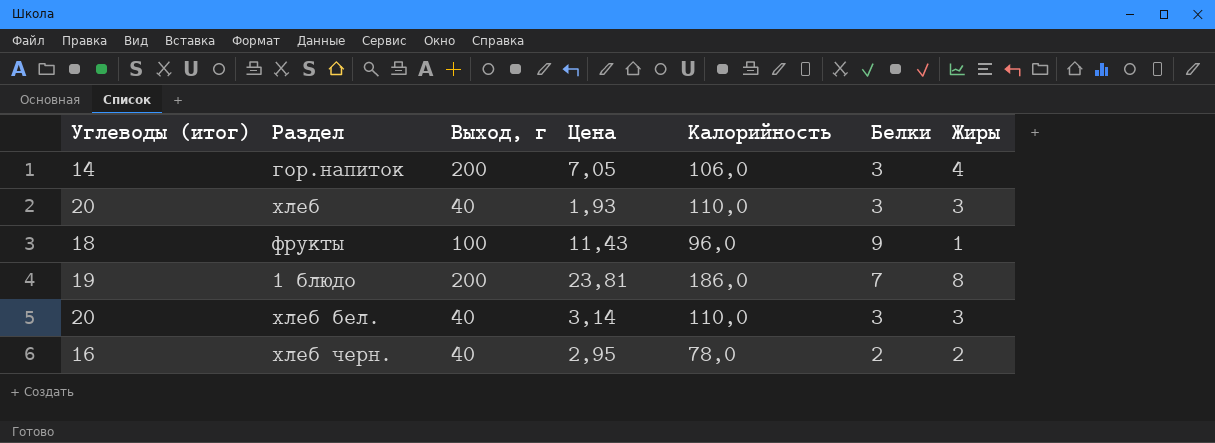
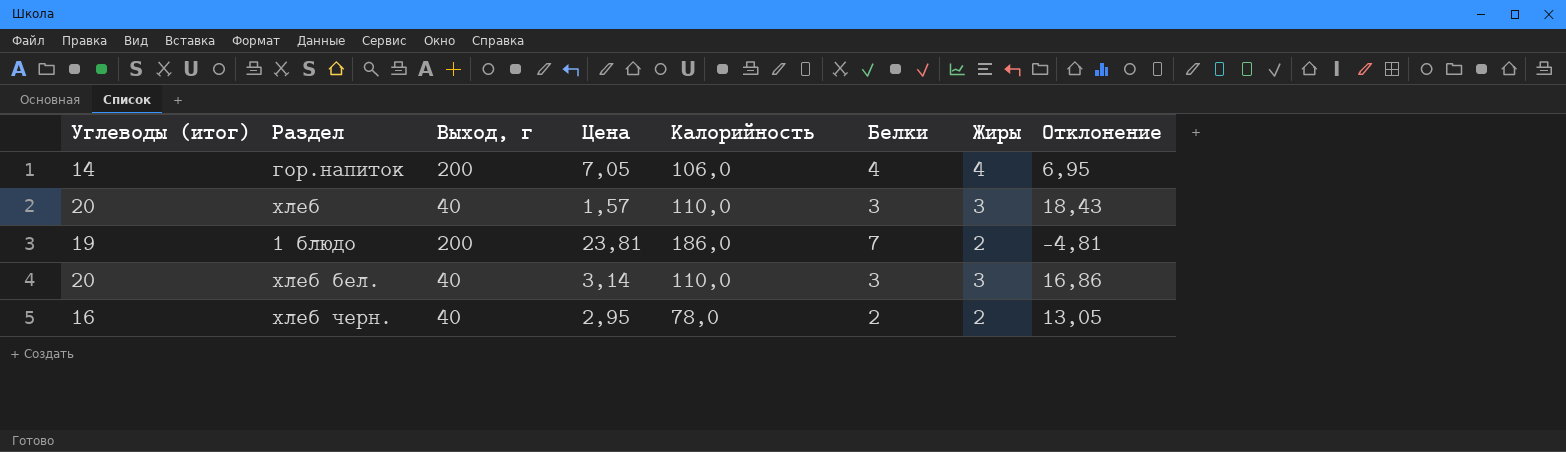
column Отклонение | formula: none -> [Углеводы (итог)] - [Цена]
row фрукты: 18 | 100 | 11,43 | 96,0 | 9 | 1 -> none
гор.напиток | Белки: 3 -> 4
хлеб | Цена: 1,93 -> 1,57
1 блюдо | Жиры: 8 -> 2

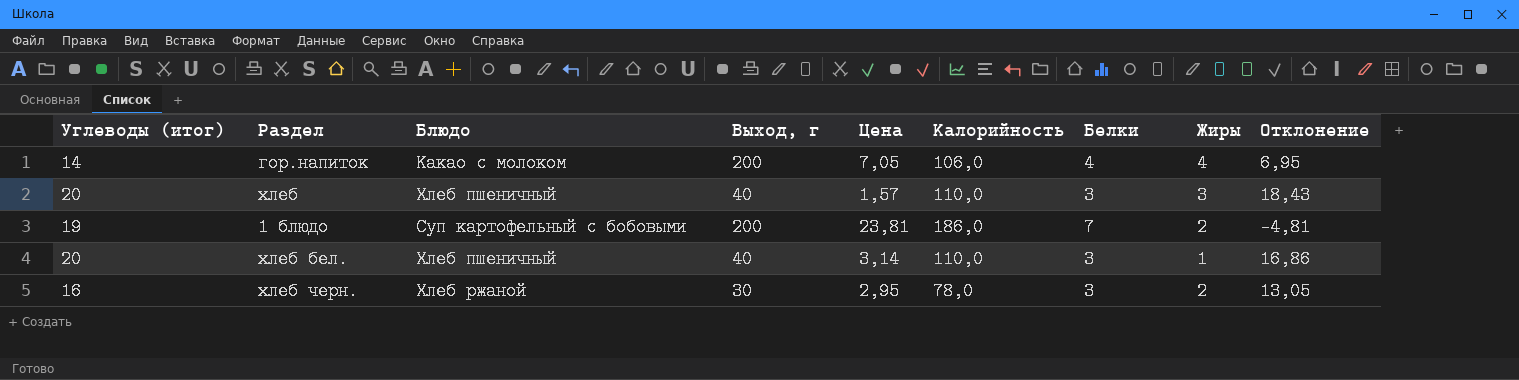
column Блюдо | position: none -> 3
хлеб бел. | Жиры: 3 -> 1
хлеб черн. | Выход, г: 40 -> 30
хлеб черн. | Белки: 2 -> 3

